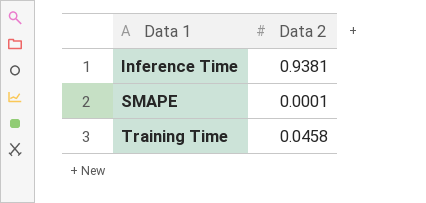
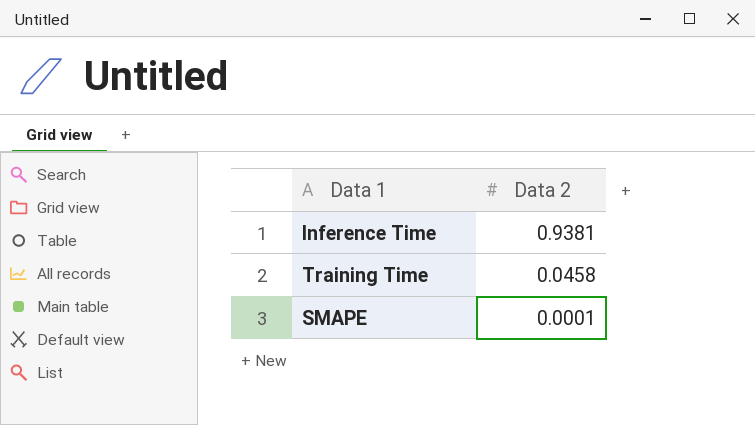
row order: Data 1 ascending -> Data 2 descending

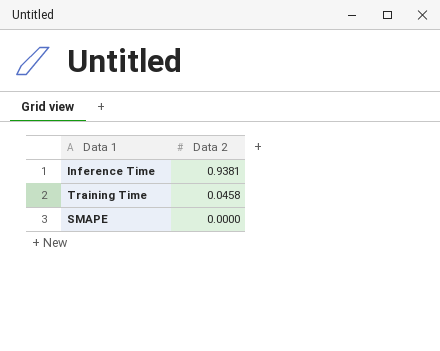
SMAPE | Data 2: 0.0001 -> 0.0000

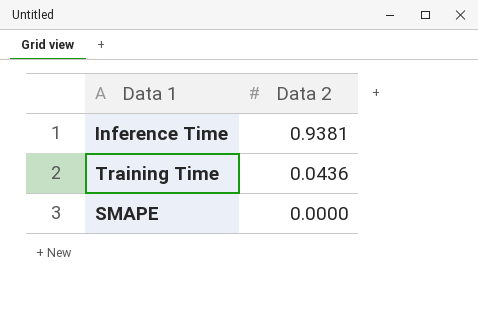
Training Time | Data 2: 0.0458 -> 0.0436

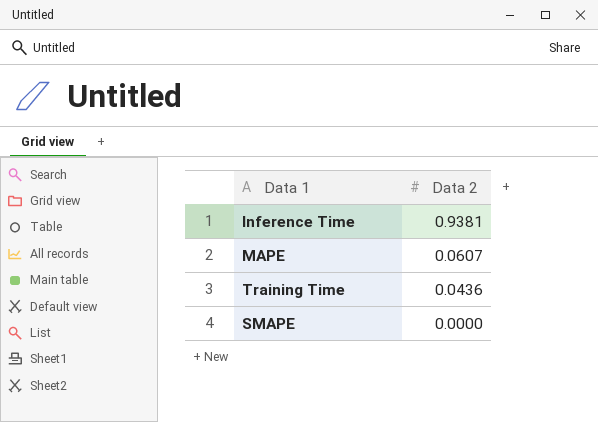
row MAPE: none -> 0.0607

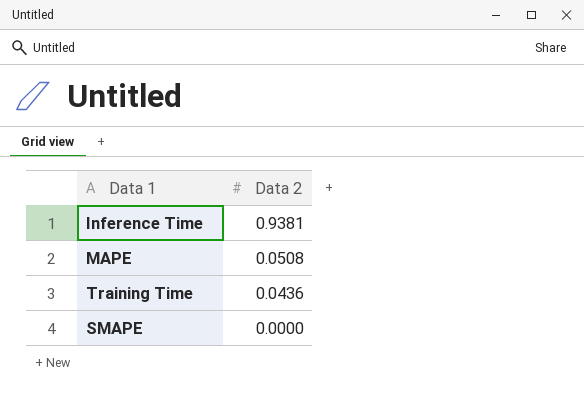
MAPE | Data 2: 0.0607 -> 0.0508

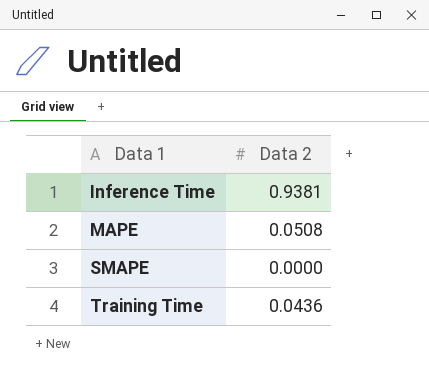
row order: Data 2 descending -> Data 1 ascending

